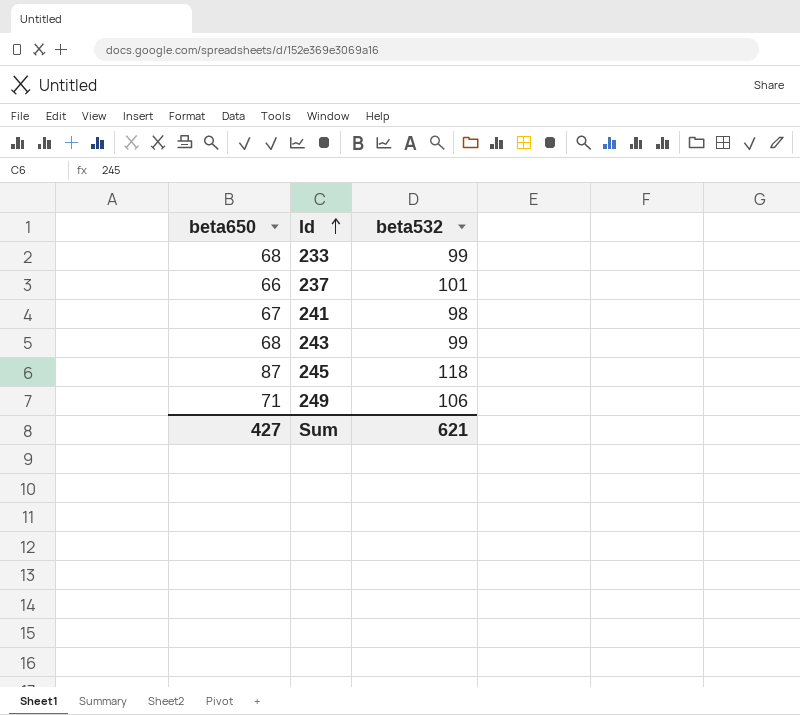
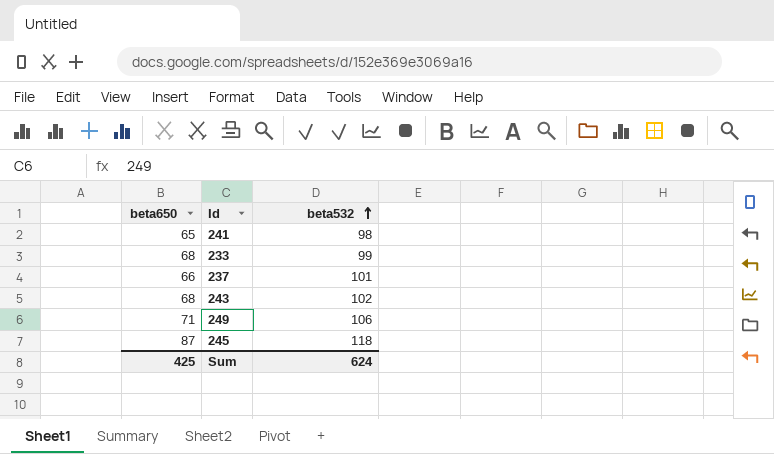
row order: Id ascending -> beta532 ascending
241 | beta650: 67 -> 65
243 | beta532: 99 -> 102
Sum | beta650: 427 -> 425
Sum | beta532: 621 -> 624

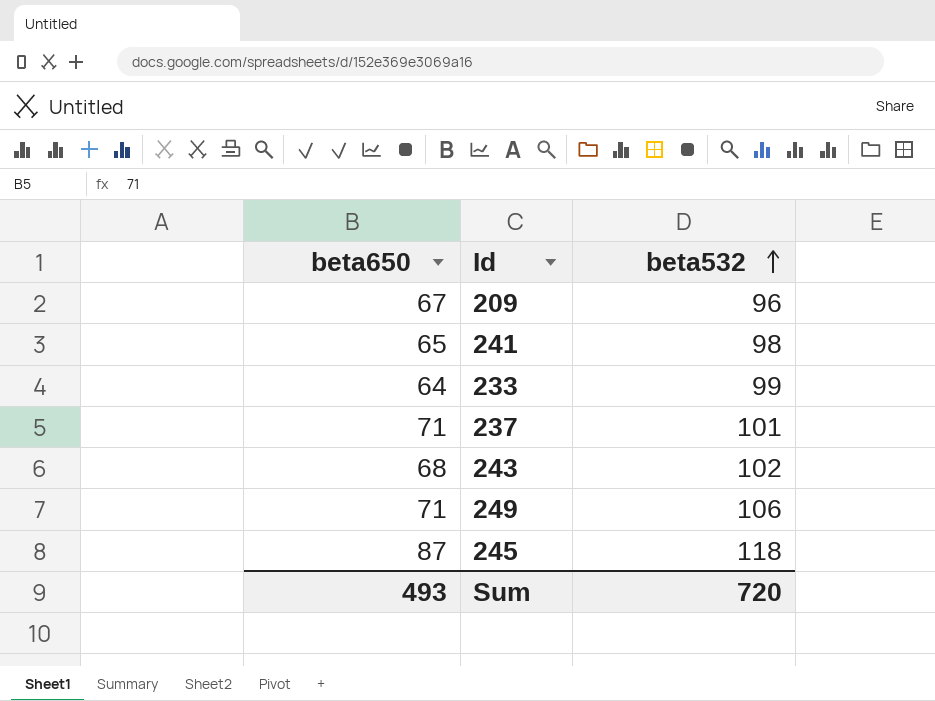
row 209: none -> 67 | 96
233 | beta650: 68 -> 64
237 | beta650: 66 -> 71
Sum | beta650: 425 -> 493
Sum | beta532: 624 -> 720

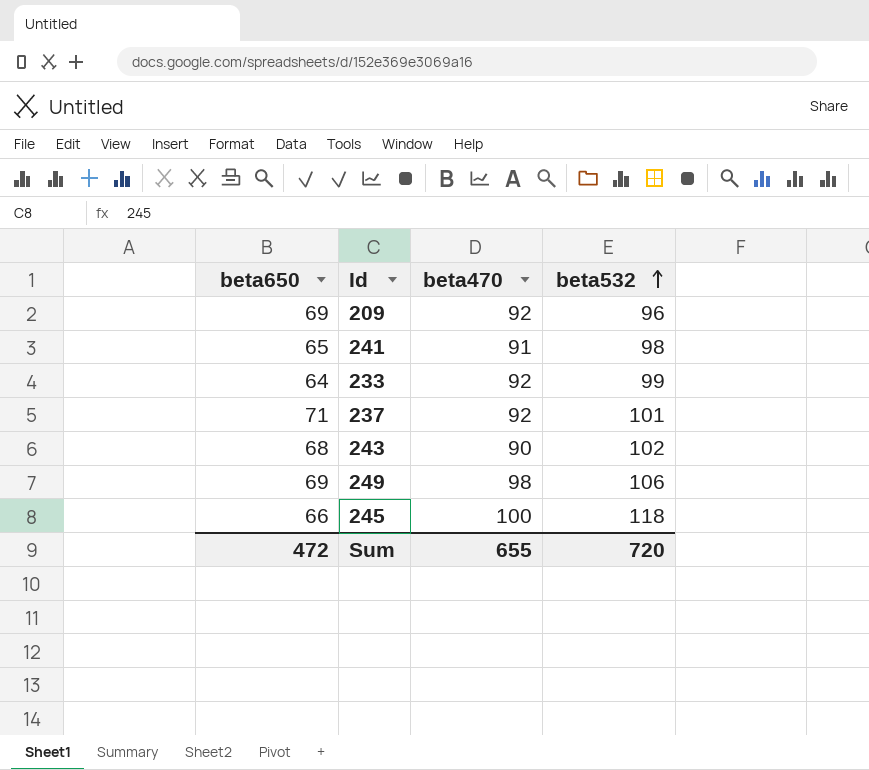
column beta470 | position: none -> 3
209 | beta650: 67 -> 69
249 | beta650: 71 -> 69
245 | beta650: 87 -> 66
Sum | beta650: 493 -> 472

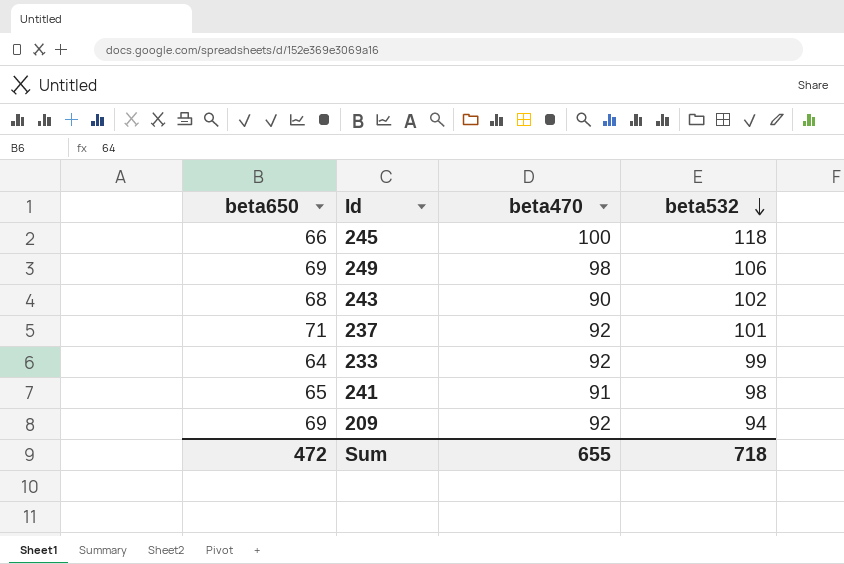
row order: beta532 ascending -> beta532 descending
209 | beta532: 96 -> 94
Sum | beta532: 720 -> 718

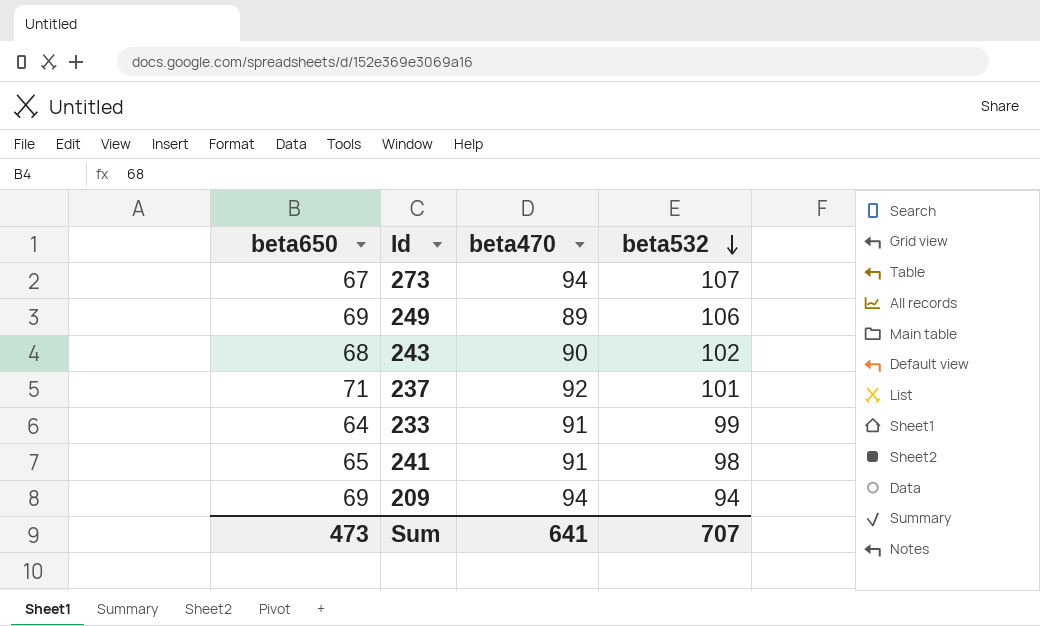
row 245: 66 | 100 | 118 -> none
row 273: none -> 67 | 94 | 107
249 | beta470: 98 -> 89
233 | beta470: 92 -> 91
209 | beta470: 92 -> 94
Sum | beta650: 472 -> 473
Sum | beta470: 655 -> 641
Sum | beta532: 718 -> 707

